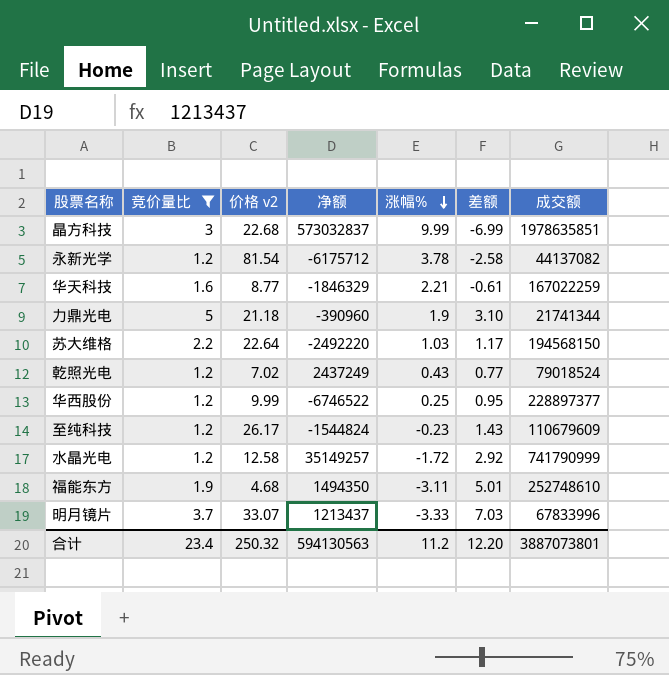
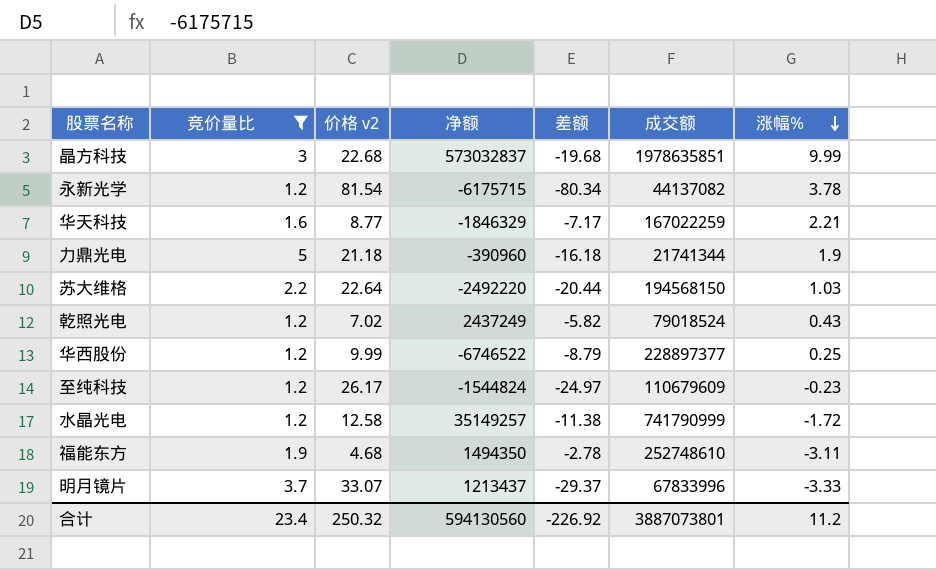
column 差额 | formula: [竞价量比] - [涨幅%] -> [竞价量比] - [价格 v2]
column 涨幅% | position: 5 -> 7
永新光学 | 净额: -6175712 -> -6175715
合计 | 净额: 594130563 -> 594130560
合计 | 差额: 12.20 -> -226.92

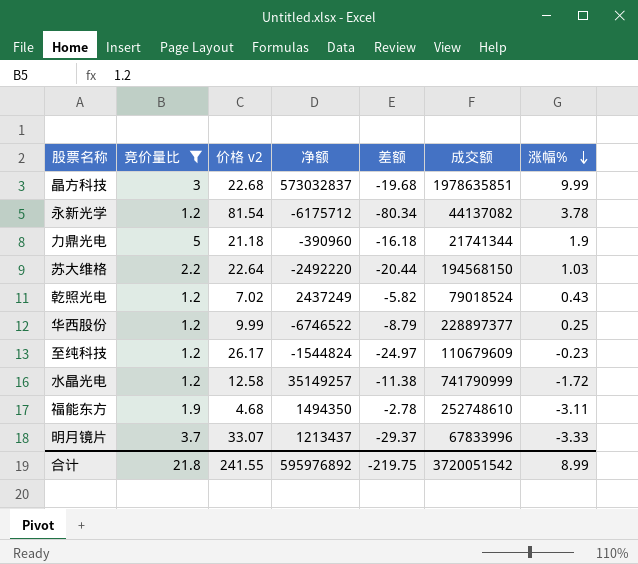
row 华天科技: 1.6 | 8.77 | -1846329 | -7.17 | 167022259 | 2.21 -> none
永新光学 | 净额: -6175715 -> -6175712
合计 | 竞价量比: 23.4 -> 21.8
合计 | 价格 v2: 250.32 -> 241.55
合计 | 净额: 594130560 -> 595976892
合计 | 差额: -226.92 -> -219.75
合计 | 成交额: 3887073801 -> 3720051542
合计 | 涨幅%: 11.2 -> 8.99

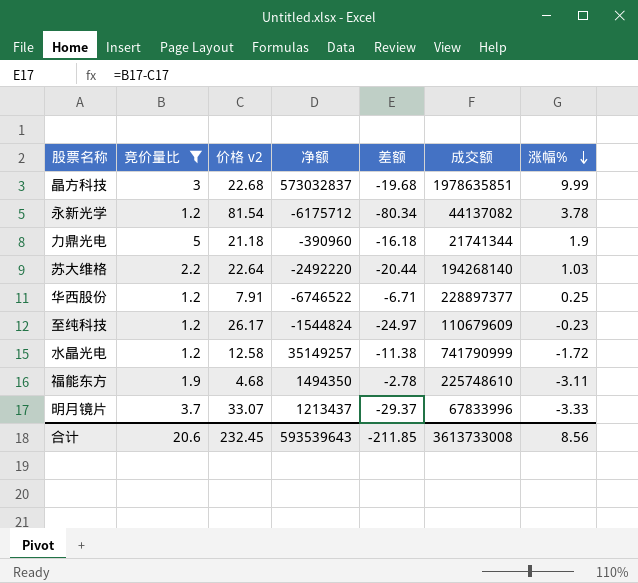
row 乾照光电: 1.2 | 7.02 | 2437249 | -5.82 | 79018524 | 0.43 -> none
苏大维格 | 成交额: 194568150 -> 194268140
华西股份 | 价格 v2: 9.99 -> 7.91
华西股份 | 差额: -8.79 -> -6.71
福能东方 | 成交额: 252748610 -> 225748610
合计 | 竞价量比: 21.8 -> 20.6
合计 | 价格 v2: 241.55 -> 232.45
合计 | 净额: 595976892 -> 593539643
合计 | 差额: -219.75 -> -211.85
合计 | 成交额: 3720051542 -> 3613733008
合计 | 涨幅%: 8.99 -> 8.56

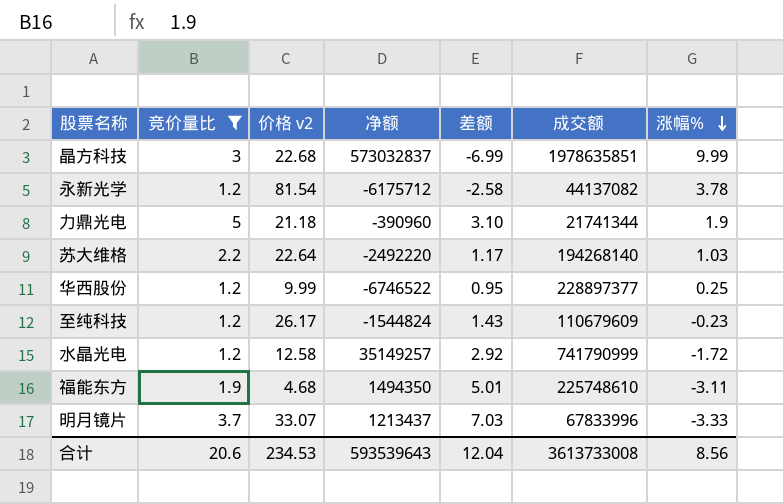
column 差额 | formula: [竞价量比] - [价格 v2] -> [竞价量比] - [涨幅%]
华西股份 | 价格 v2: 7.91 -> 9.99
合计 | 价格 v2: 232.45 -> 234.53
合计 | 差额: -211.85 -> 12.04

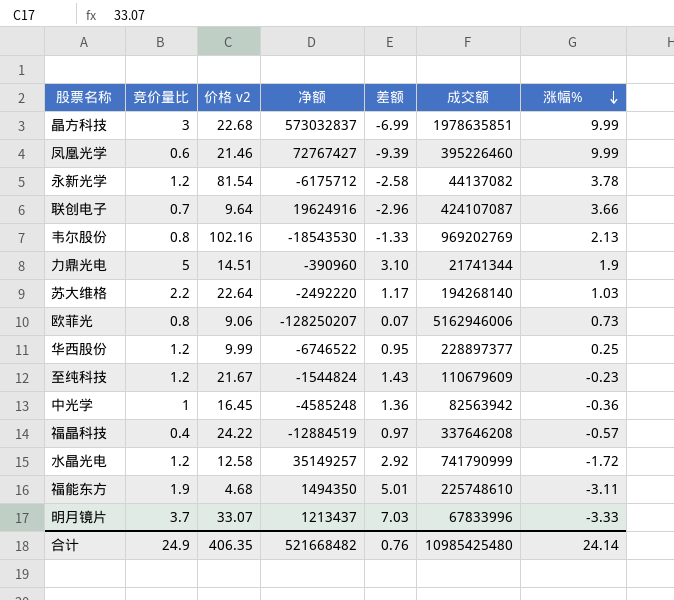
filter: 竞价量比 >= 1.2 -> none
力鼎光电 | 价格 v2: 21.18 -> 14.51
至纯科技 | 价格 v2: 26.17 -> 21.67
合计 | 竞价量比: 20.6 -> 24.9
合计 | 价格 v2: 234.53 -> 406.35
合计 | 净额: 593539643 -> 521668482
合计 | 差额: 12.04 -> 0.76
合计 | 成交额: 3613733008 -> 10985425480
合计 | 涨幅%: 8.56 -> 24.14

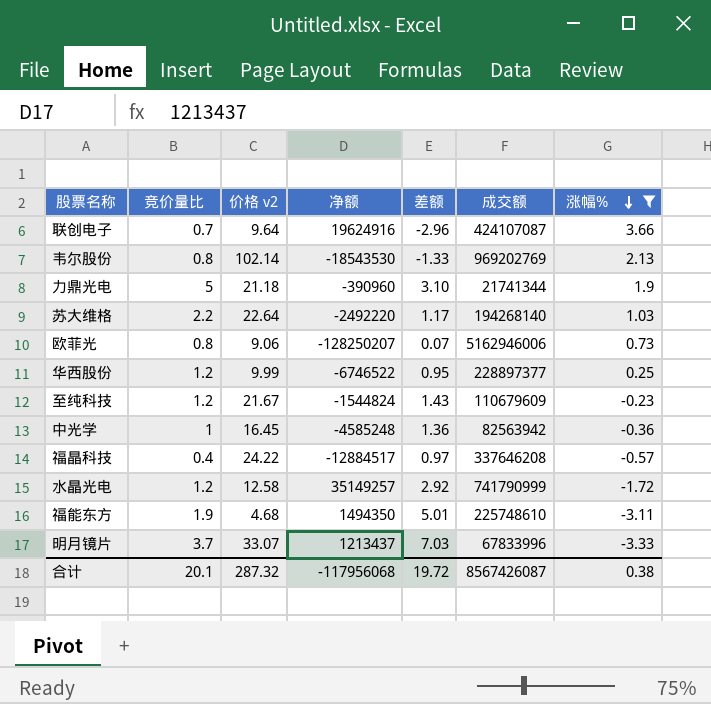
filter: none -> 涨幅% <= 3.66
韦尔股份 | 价格 v2: 102.16 -> 102.14
力鼎光电 | 价格 v2: 14.51 -> 21.18
福晶科技 | 净额: -12884519 -> -12884517
合计 | 竞价量比: 24.9 -> 20.1
合计 | 价格 v2: 406.35 -> 287.32
合计 | 净额: 521668482 -> -117956068
合计 | 差额: 0.76 -> 19.72
合计 | 成交额: 10985425480 -> 8567426087
合计 | 涨幅%: 24.14 -> 0.38

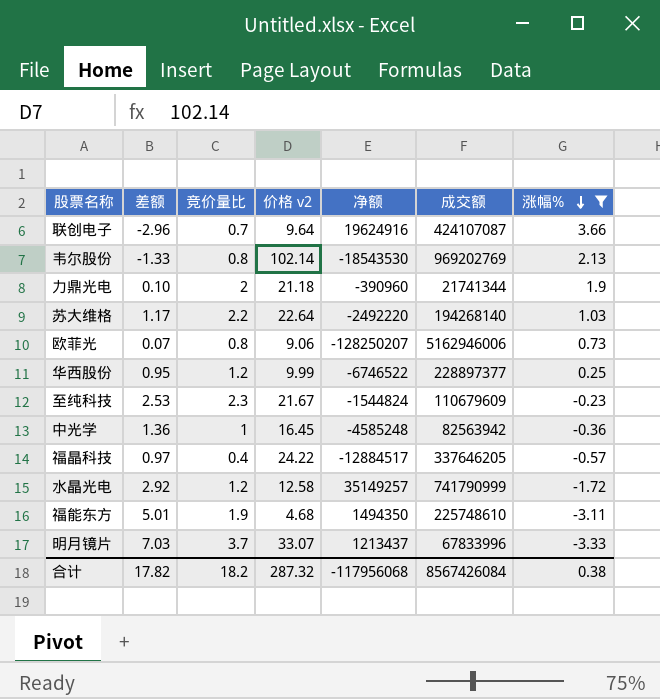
column 差额 | position: 5 -> 2
力鼎光电 | 差额: 3.10 -> 0.10
力鼎光电 | 竞价量比: 5 -> 2
至纯科技 | 差额: 1.43 -> 2.53
至纯科技 | 竞价量比: 1.2 -> 2.3
福晶科技 | 成交额: 337646208 -> 337646205
合计 | 差额: 19.72 -> 17.82
合计 | 竞价量比: 20.1 -> 18.2
合计 | 成交额: 8567426087 -> 8567426084

